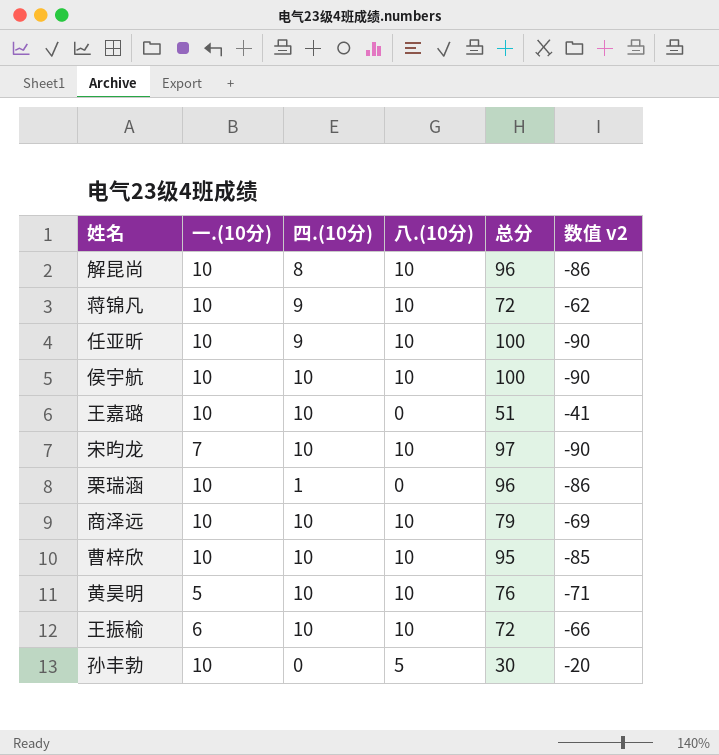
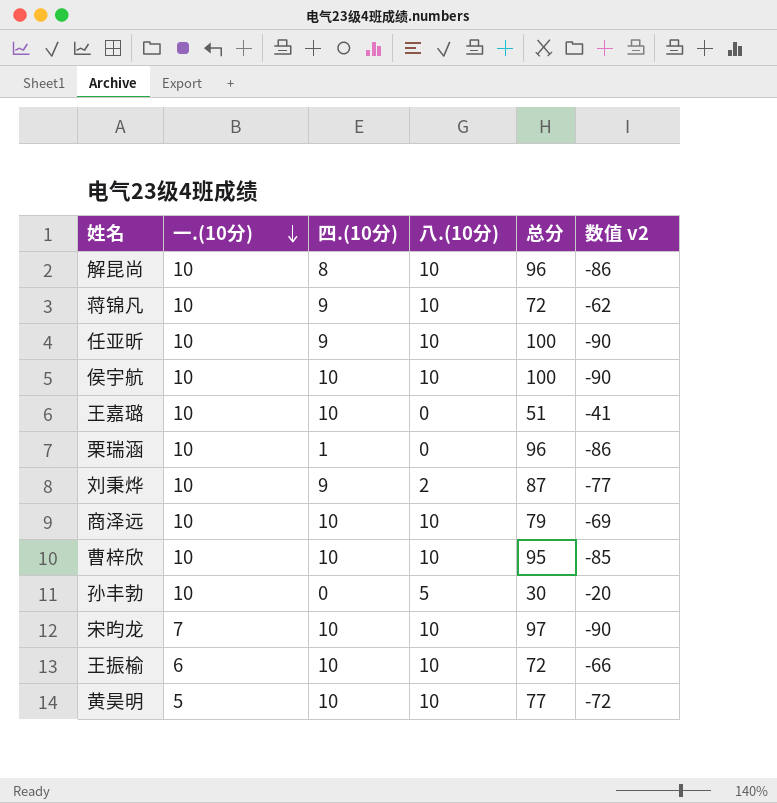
row order: none -> 一.(10分) descending
row 刘秉烨: none -> 10 | 9 | 2 | 87 | -77
黄昊明 | 总分: 76 -> 77
黄昊明 | 数值 v2: -71 -> -72

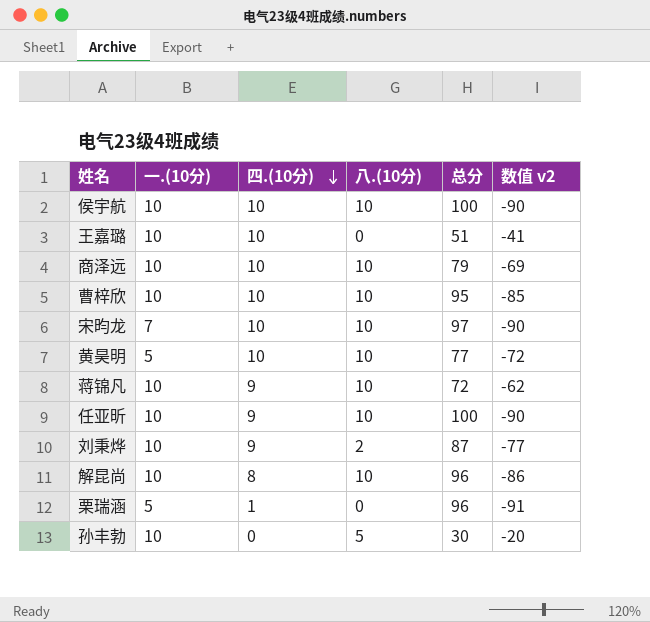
row order: 一.(10分) descending -> 四.(10分) descending
row 王振榆: 6 | 10 | 10 | 72 | -66 -> none
栗瑞涵 | 一.(10分): 10 -> 5
栗瑞涵 | 数值 v2: -86 -> -91

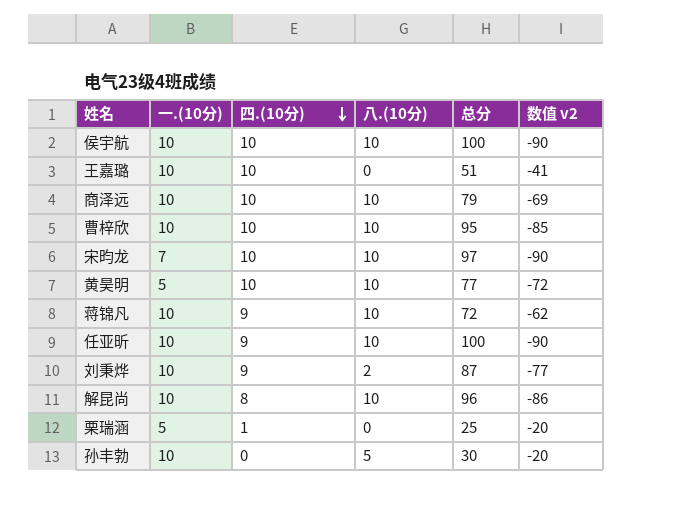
栗瑞涵 | 总分: 96 -> 25
栗瑞涵 | 数值 v2: -91 -> -20

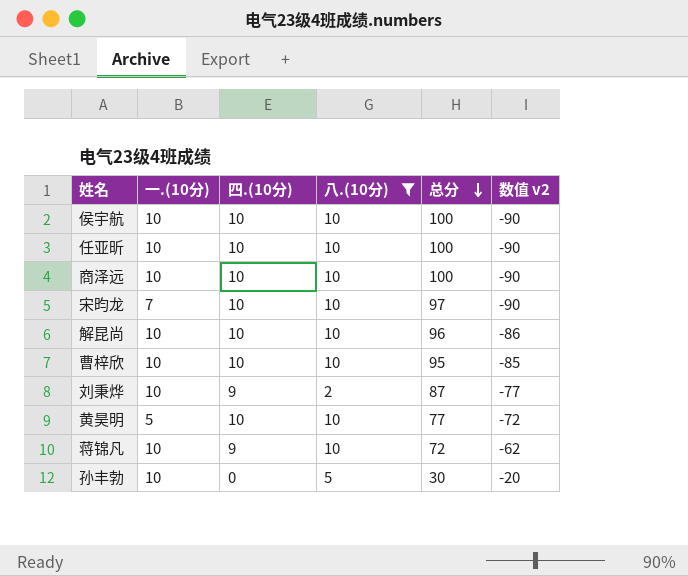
filter: none -> 八.(10分) != 0
row order: 四.(10分) descending -> 总分 descending
任亚昕 | 四.(10分): 9 -> 10
商泽远 | 总分: 79 -> 100
商泽远 | 数值 v2: -69 -> -90
解昆尚 | 四.(10分): 8 -> 10

